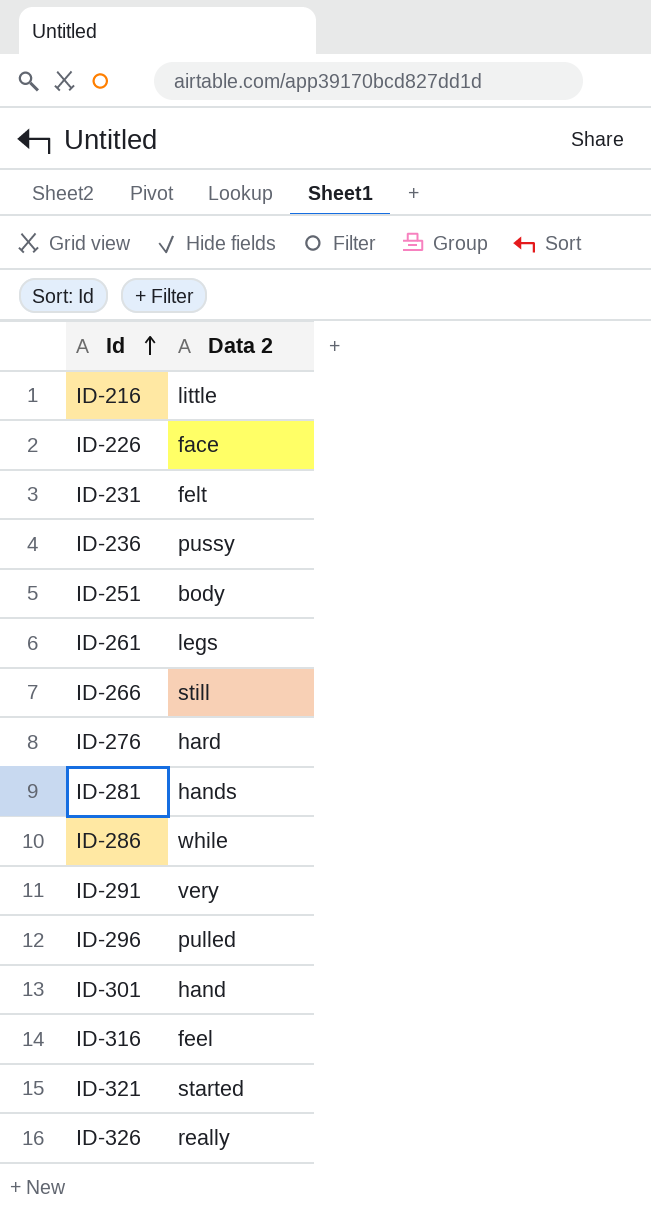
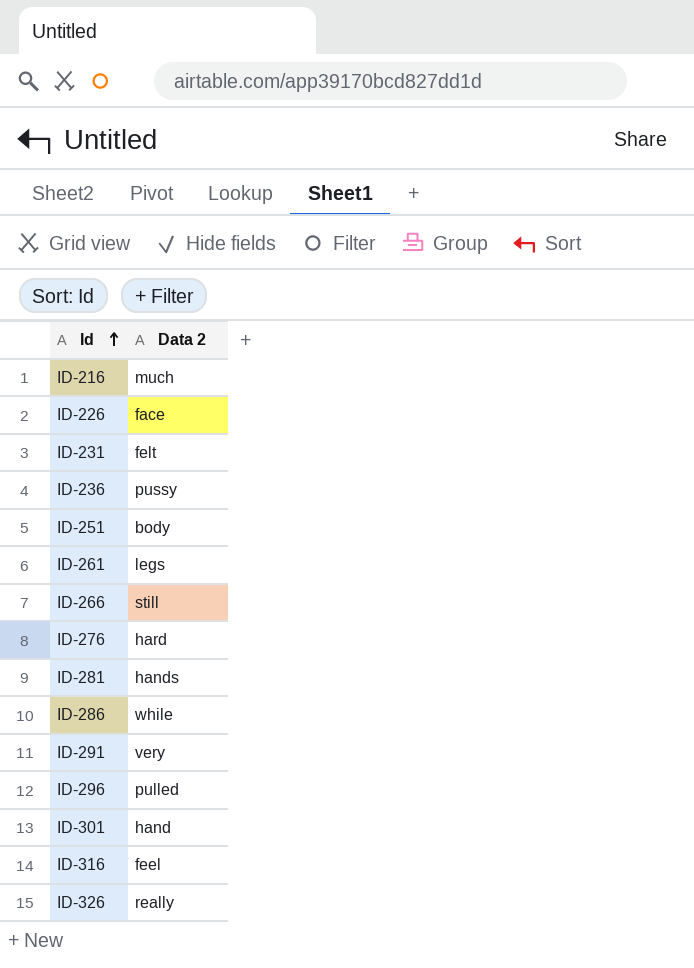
row ID-321: started -> none
ID-216 | Data 2: little -> much

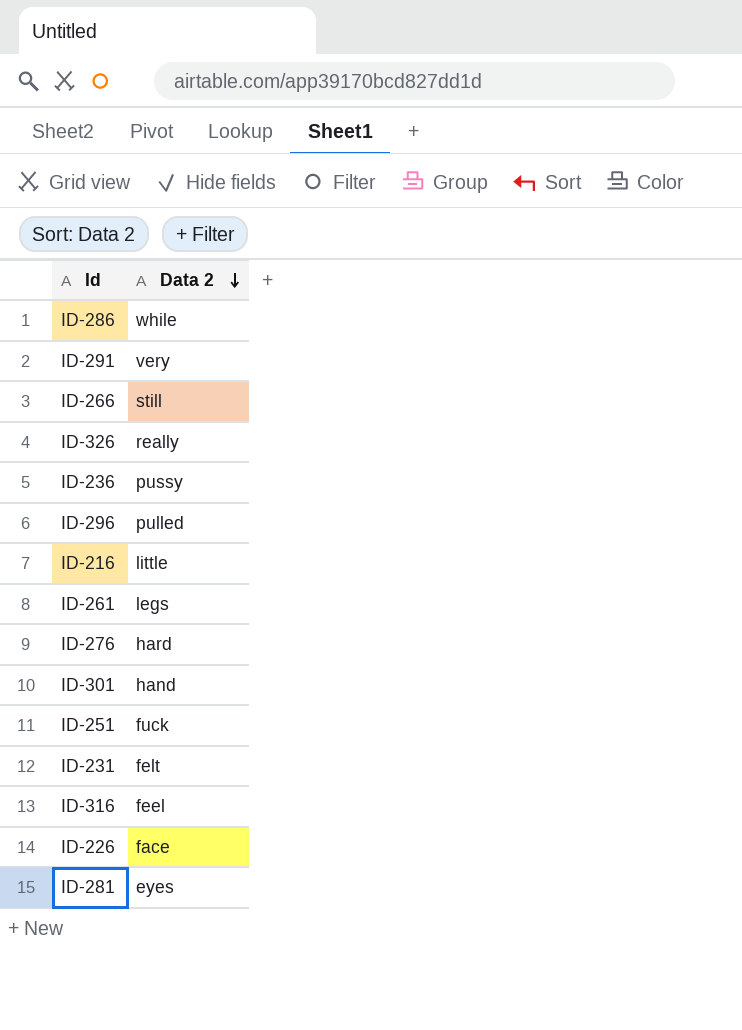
row order: Id ascending -> Data 2 descending
ID-216 | Data 2: much -> little
ID-251 | Data 2: body -> fuck
ID-281 | Data 2: hands -> eyes

